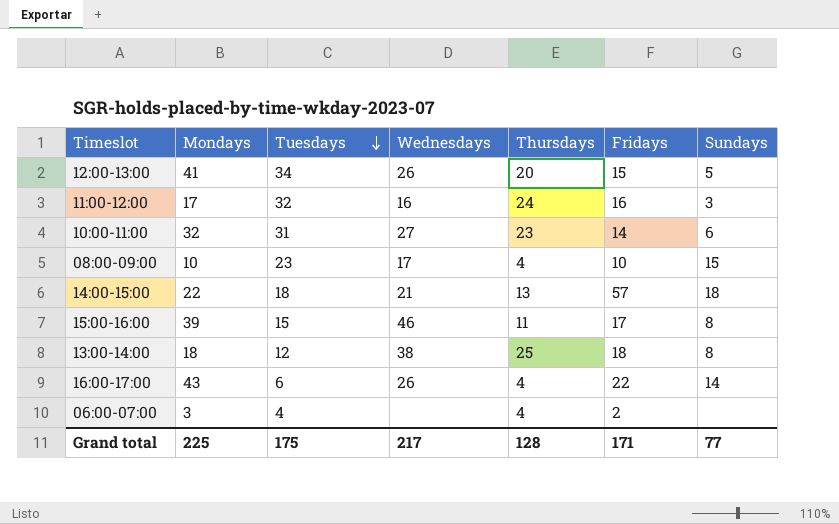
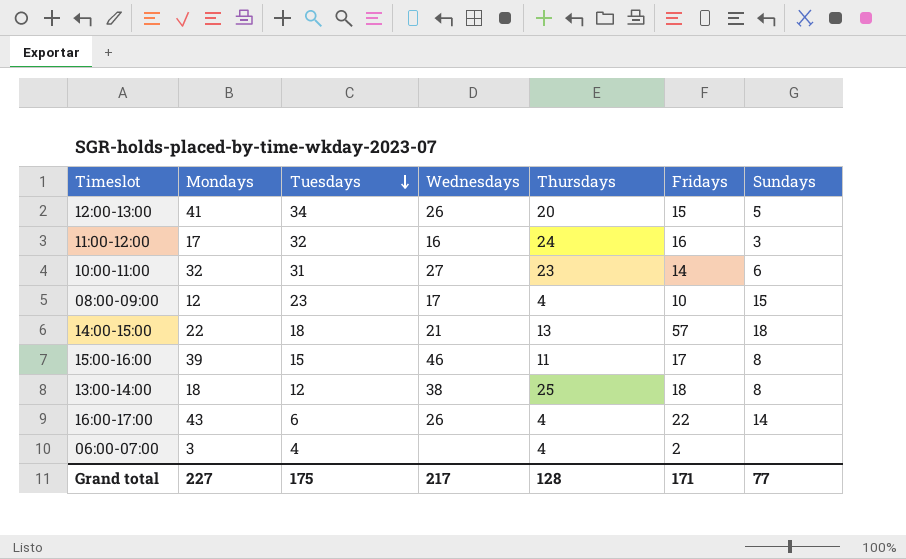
08:00-09:00 | Mondays: 10 -> 12
Grand total | Mondays: 225 -> 227

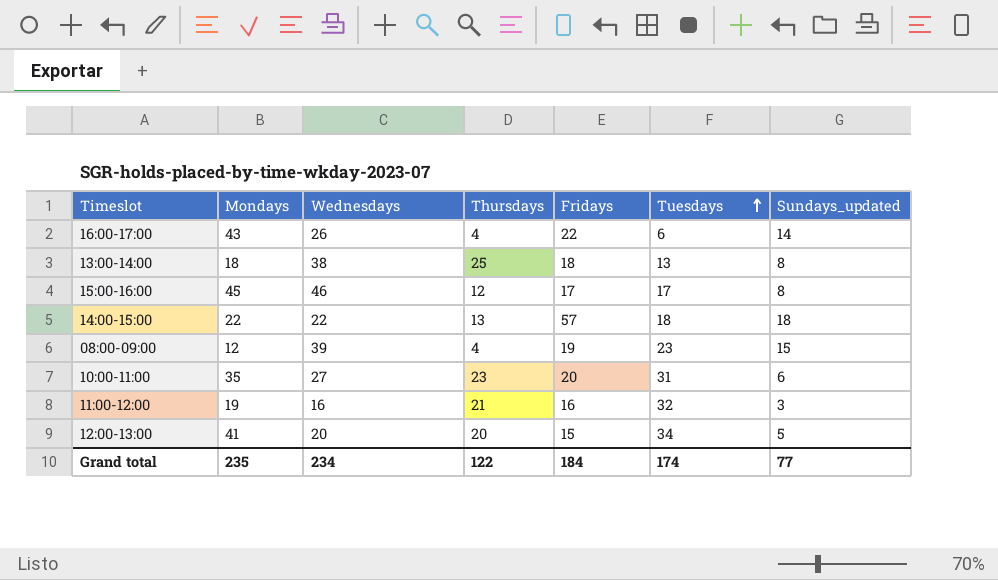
row order: Tuesdays descending -> Tuesdays ascending
column Tuesdays | position: 3 -> 6
column name: Sundays -> Sundays_updated
row 06:00-07:00: 3 | 4 | none | 4 | 2 | none -> none
13:00-14:00 | Tuesdays: 12 -> 13
15:00-16:00 | Mondays: 39 -> 45
15:00-16:00 | Thursdays: 11 -> 12
15:00-16:00 | Tuesdays: 15 -> 17
14:00-15:00 | Wednesdays: 21 -> 22
08:00-09:00 | Wednesdays: 17 -> 39
08:00-09:00 | Fridays: 10 -> 19
10:00-11:00 | Mondays: 32 -> 35
10:00-11:00 | Fridays: 14 -> 20
11:00-12:00 | Mondays: 17 -> 19
11:00-12:00 | Thursdays: 24 -> 21
12:00-13:00 | Wednesdays: 26 -> 20
Grand total | Mondays: 227 -> 235
Grand total | Wednesdays: 217 -> 234
Grand total | Thursdays: 128 -> 122
Grand total | Fridays: 171 -> 184
Grand total | Tuesdays: 175 -> 174

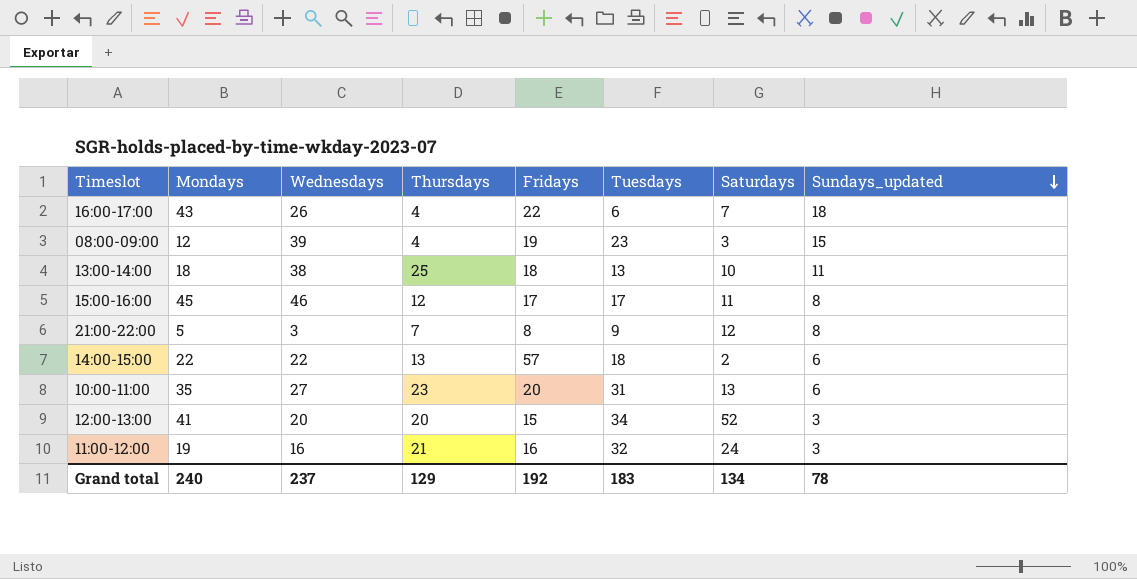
row order: Tuesdays ascending -> Sundays_updated descending
column Saturdays | position: none -> 7
16:00-17:00 | Sundays_updated: 14 -> 18
13:00-14:00 | Sundays_updated: 8 -> 11
row 21:00-22:00: none -> 5 | 3 | 7 | 8 | 9 | 12 | 8
14:00-15:00 | Sundays_updated: 18 -> 6
12:00-13:00 | Sundays_updated: 5 -> 3
Grand total | Mondays: 235 -> 240
Grand total | Wednesdays: 234 -> 237
Grand total | Thursdays: 122 -> 129
Grand total | Fridays: 184 -> 192
Grand total | Tuesdays: 174 -> 183
Grand total | Sundays_updated: 77 -> 78

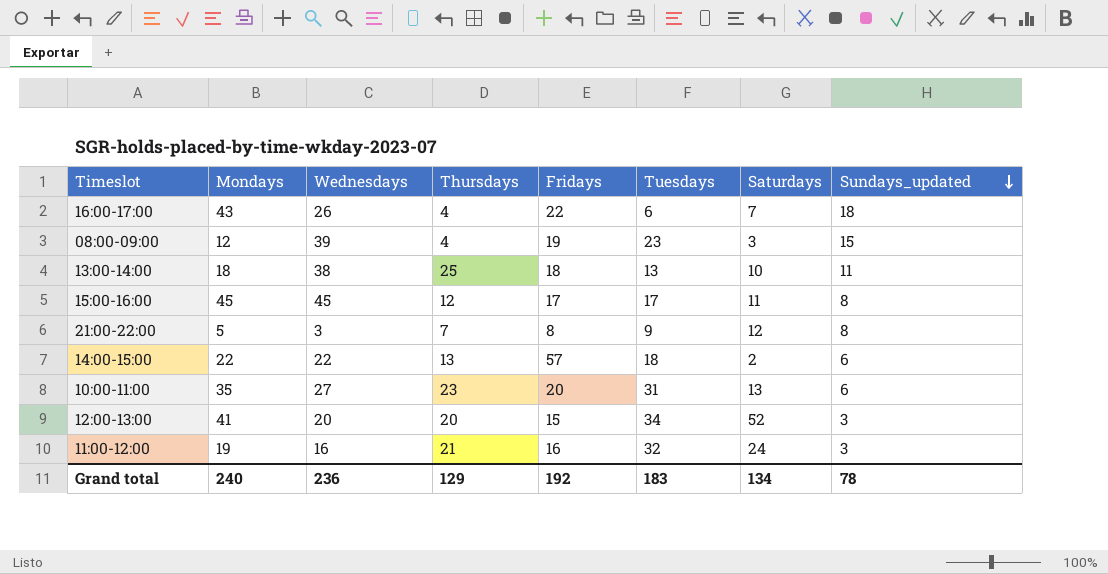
15:00-16:00 | Wednesdays: 46 -> 45
Grand total | Wednesdays: 237 -> 236

